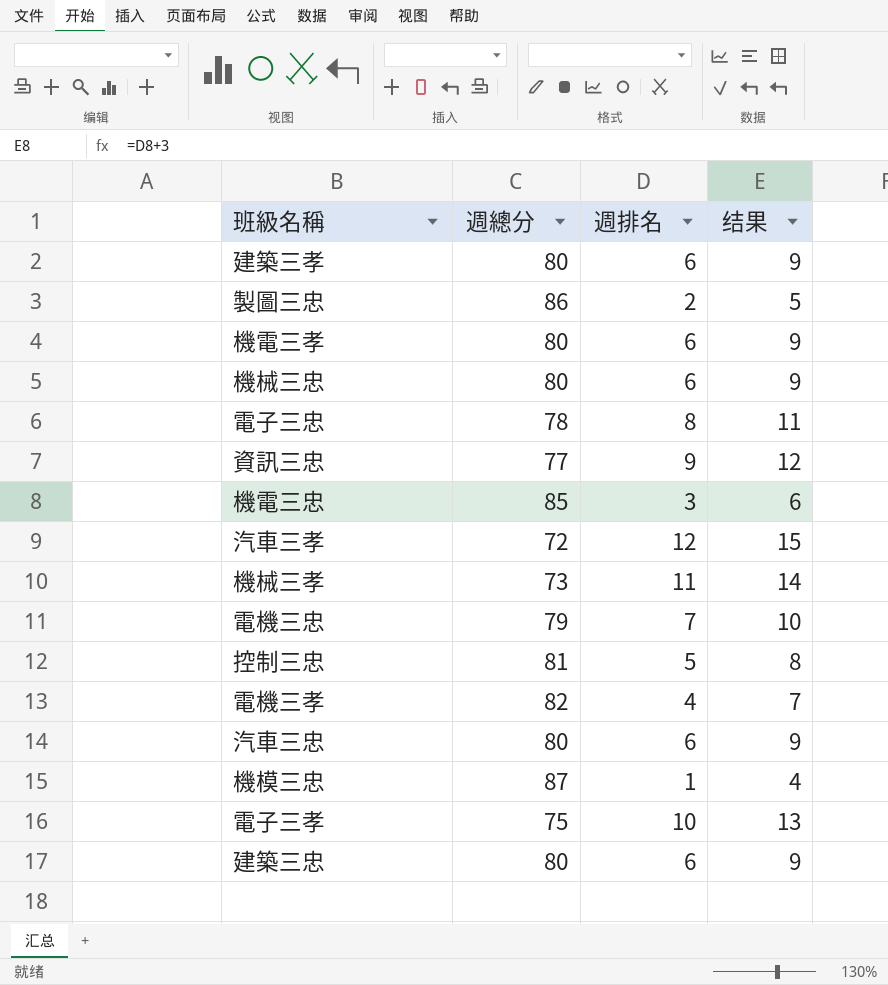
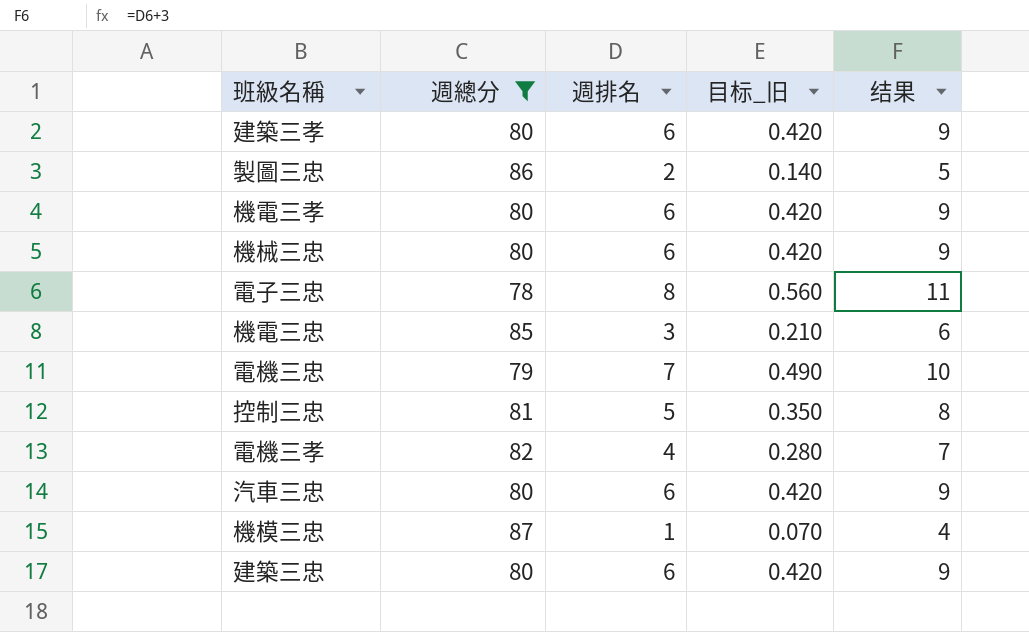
filter: none -> 週總分 >= 78
column 目标_旧 | formula: none -> [週排名] * 0.07

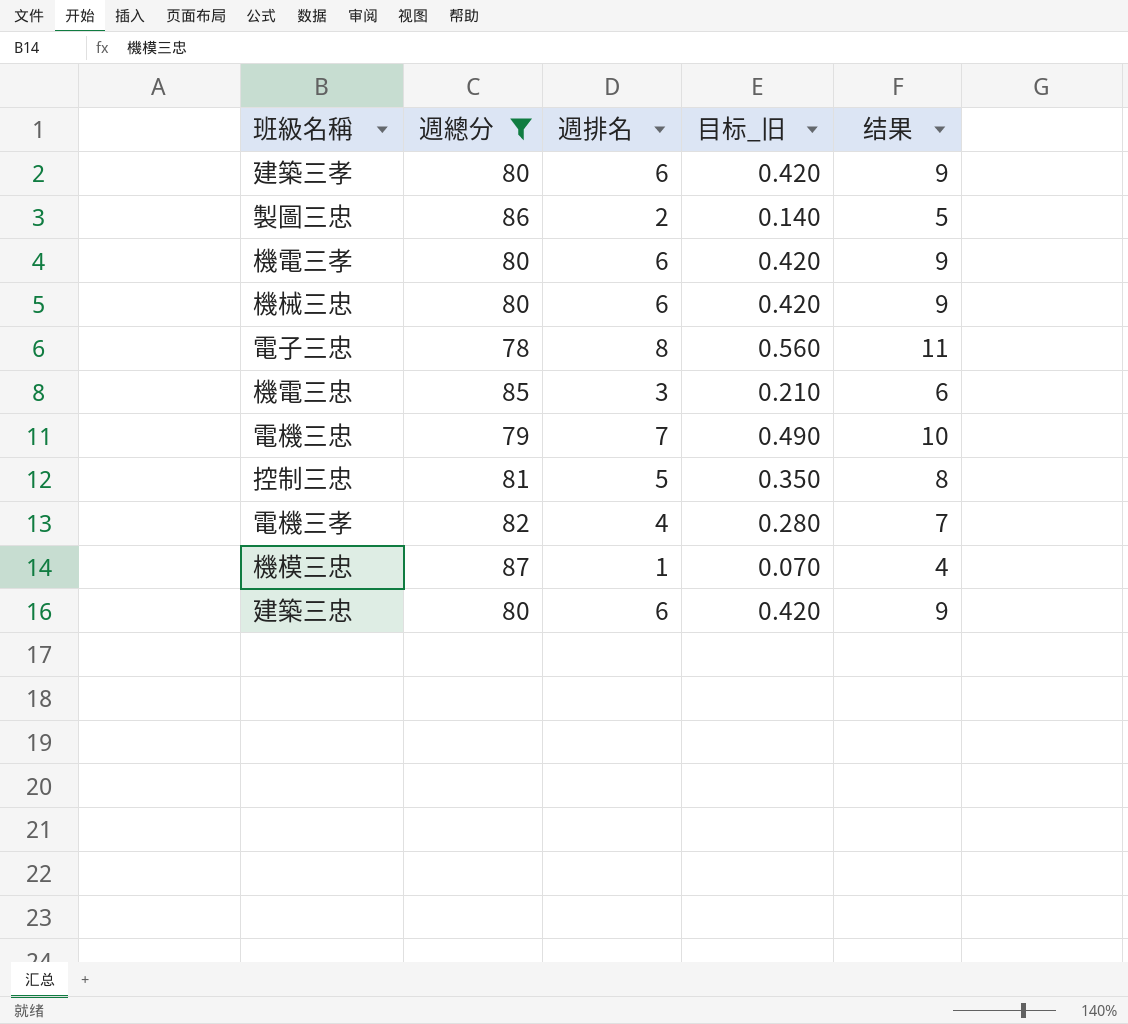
row 汽車三忠: 80 | 6 | 0.420 | 9 -> none

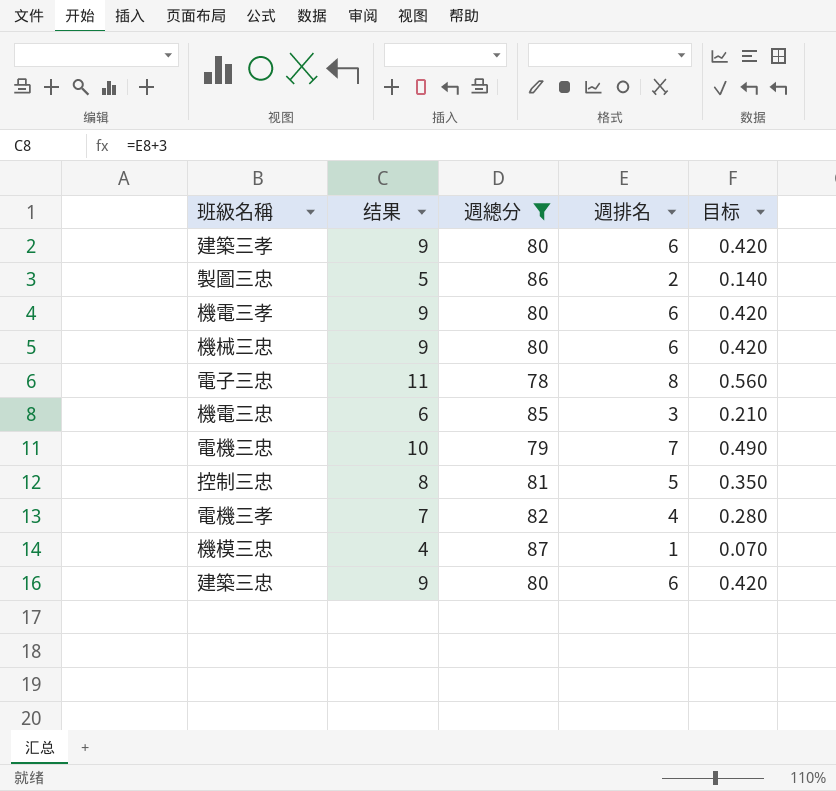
column 结果 | position: 5 -> 2
column name: 目标_旧 -> 目标

